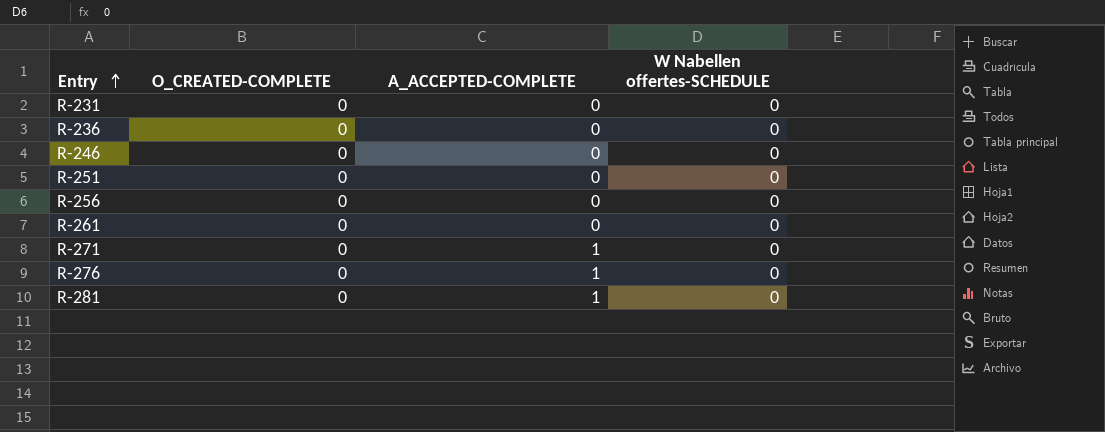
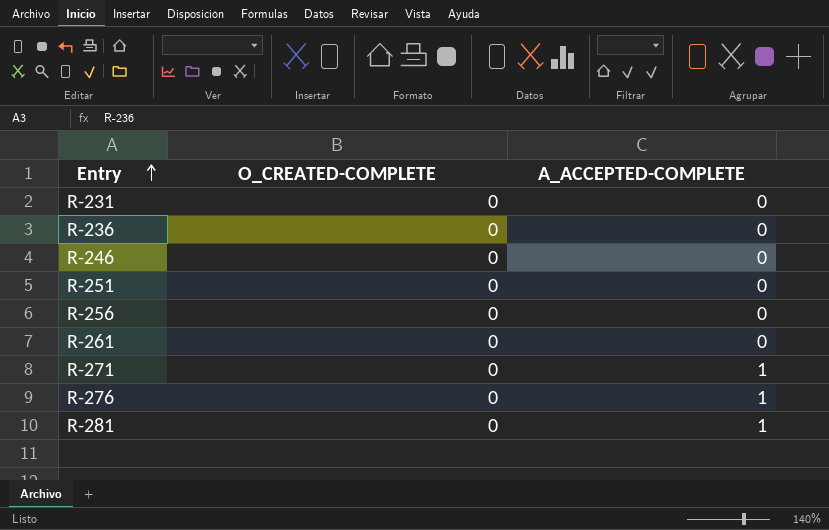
column W Nabellen offertes-SCHEDULE | position: 4 -> none

